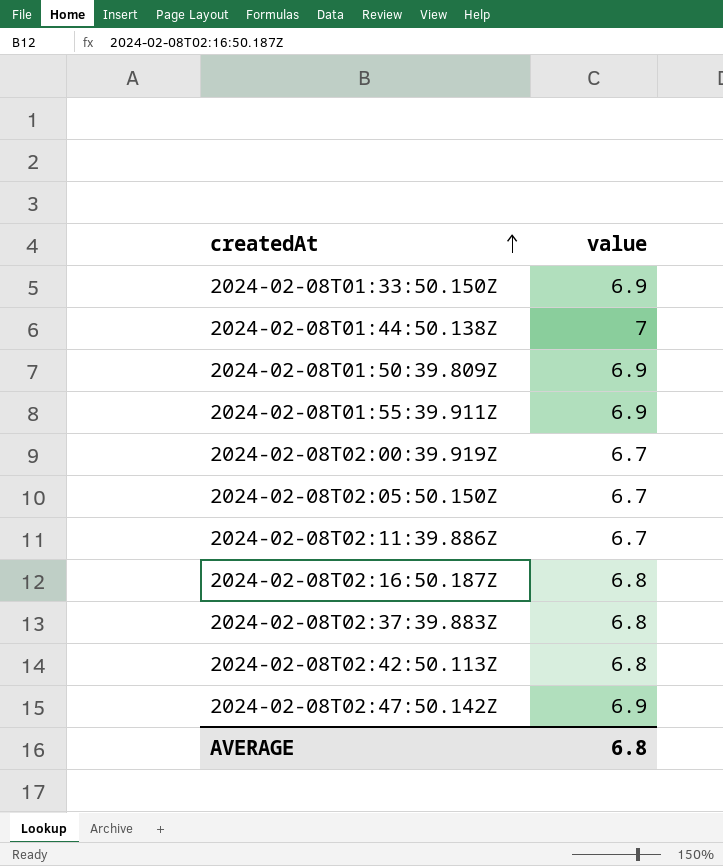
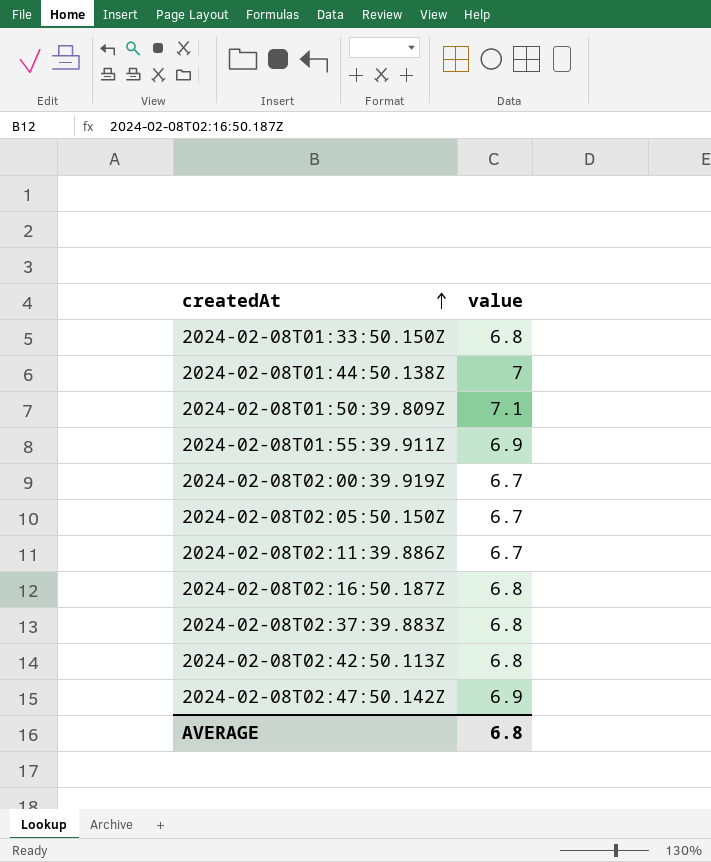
2024-02-08T01:33:50.150Z | value: 6.9 -> 6.8
2024-02-08T01:50:39.809Z | value: 6.9 -> 7.1

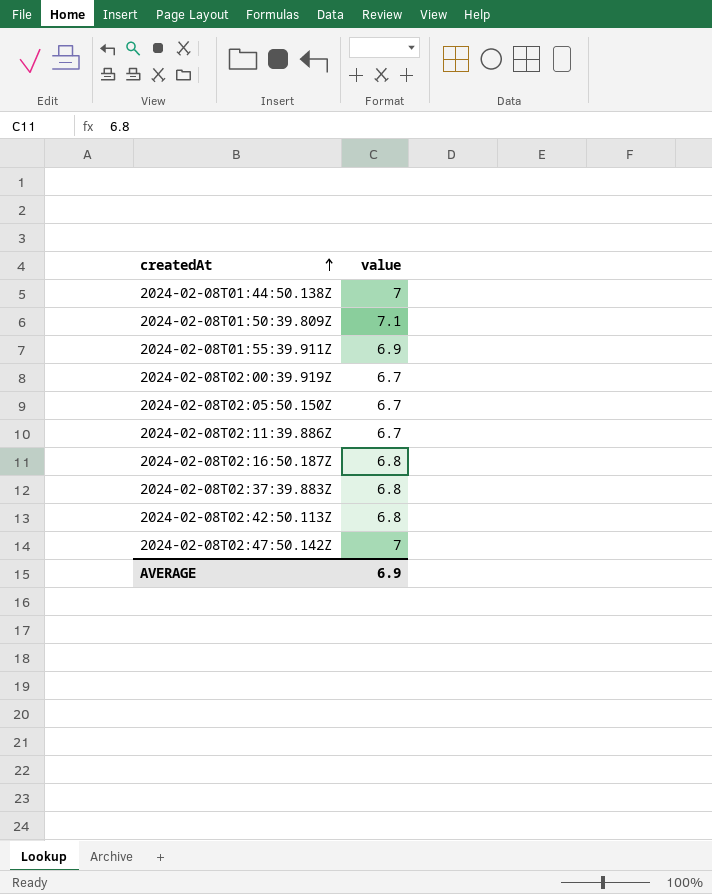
row 2024-02-08T01:33:50.150Z: 6.8 -> none
2024-02-08T02:47:50.142Z | value: 6.9 -> 7
AVERAGE | value: 6.8 -> 6.9

